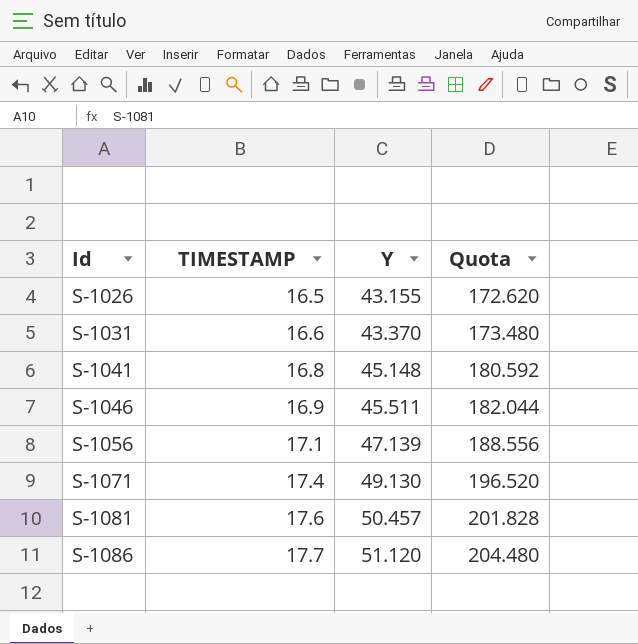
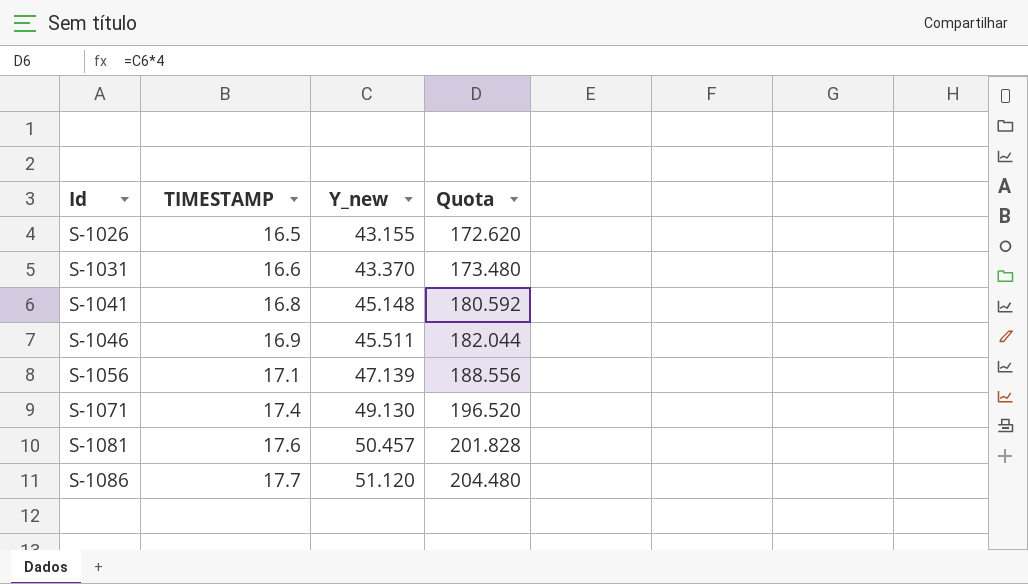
column name: Y -> Y_new

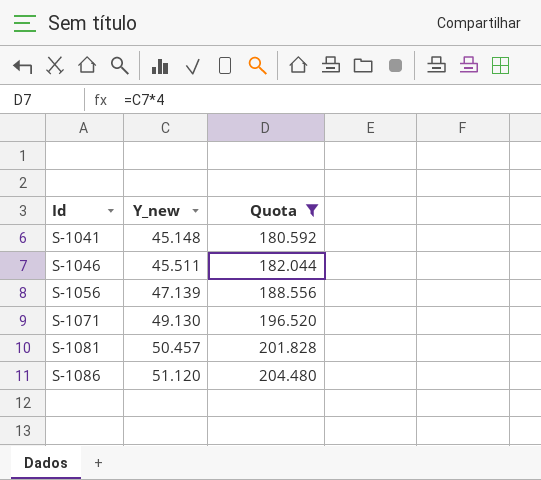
filter: none -> Quota >= 180.592
column TIMESTAMP | position: 2 -> none

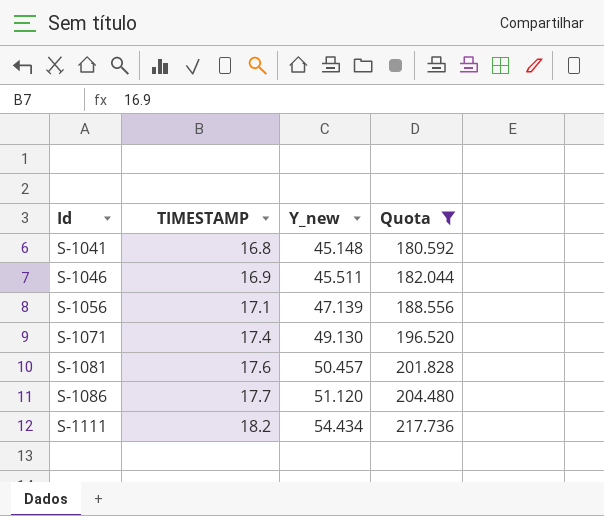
column TIMESTAMP | position: none -> 2
row S-1111: none -> 18.2 | 54.434 | 217.736

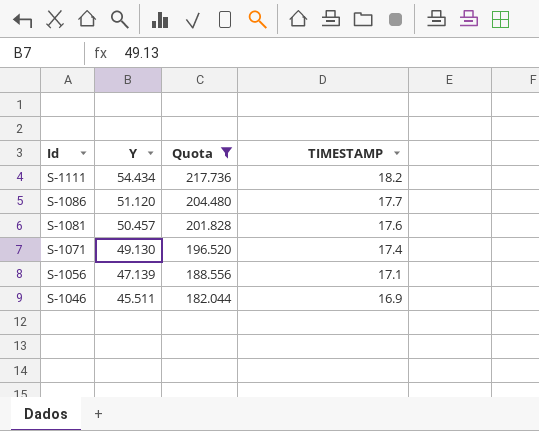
row order: Id ascending -> Id descending
column name: Y_new -> Y
column TIMESTAMP | position: 2 -> 4
row S-1041: 16.8 | 45.148 | 180.592 -> none

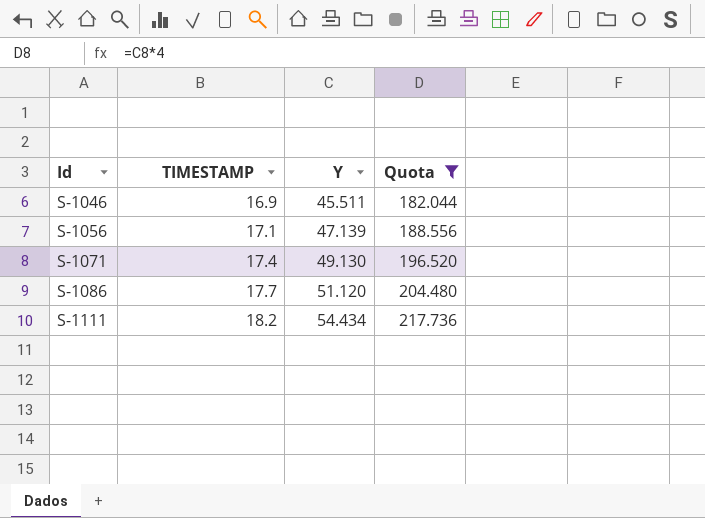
row order: Id descending -> Id ascending
column TIMESTAMP | position: 4 -> 2
row S-1081: 50.457 | 201.828 | 17.6 -> none

